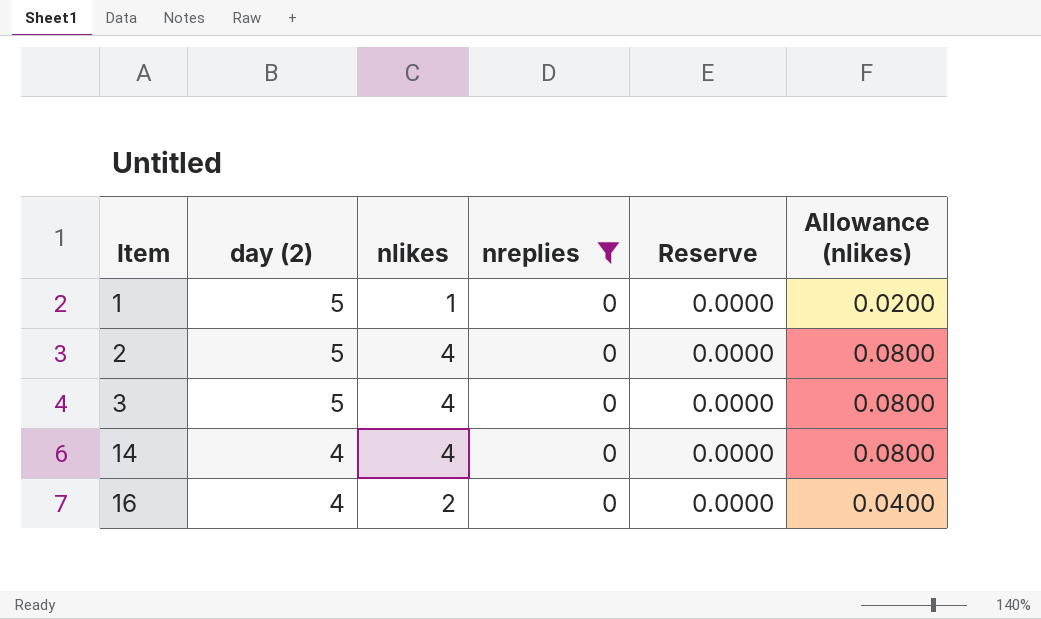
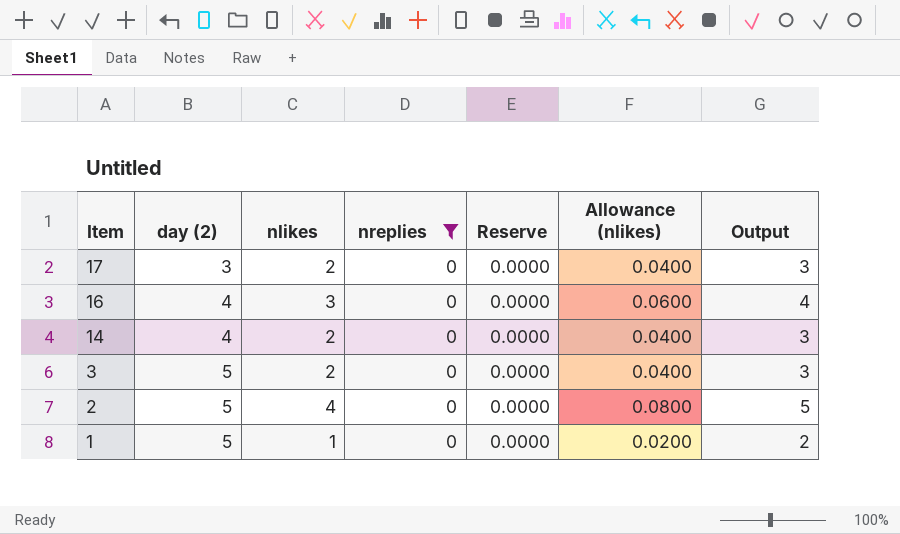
row order: Item ascending -> Item descending
column Output | formula: none -> [nlikes] + 1
row 17: none -> 3 | 2 | 0 | 0.0000 | 0.0400 | 3
16 | nlikes: 2 -> 3
16 | Allowance (nlikes): 0.0400 -> 0.0600
14 | nlikes: 4 -> 2
14 | Allowance (nlikes): 0.0800 -> 0.0400
3 | nlikes: 4 -> 2
3 | Allowance (nlikes): 0.0800 -> 0.0400

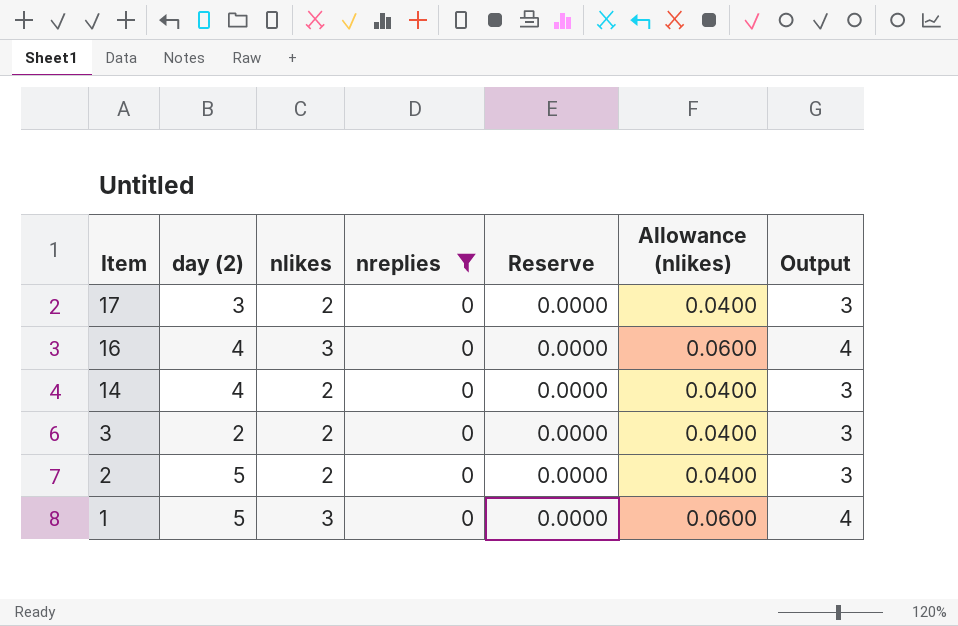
3 | day (2): 5 -> 2
2 | nlikes: 4 -> 2
2 | Allowance (nlikes): 0.0800 -> 0.0400
2 | Output: 5 -> 3
1 | nlikes: 1 -> 3
1 | Allowance (nlikes): 0.0200 -> 0.0600
1 | Output: 2 -> 4

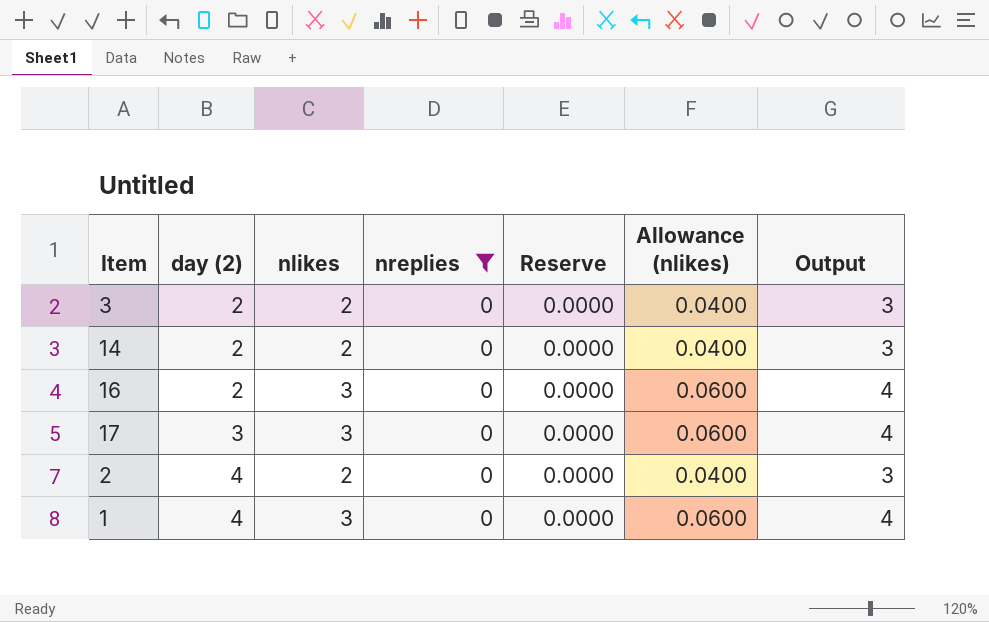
row order: Item descending -> day (2) ascending
14 | day (2): 4 -> 2
16 | day (2): 4 -> 2
17 | nlikes: 2 -> 3
17 | Allowance (nlikes): 0.0400 -> 0.0600
17 | Output: 3 -> 4
2 | day (2): 5 -> 4
1 | day (2): 5 -> 4

